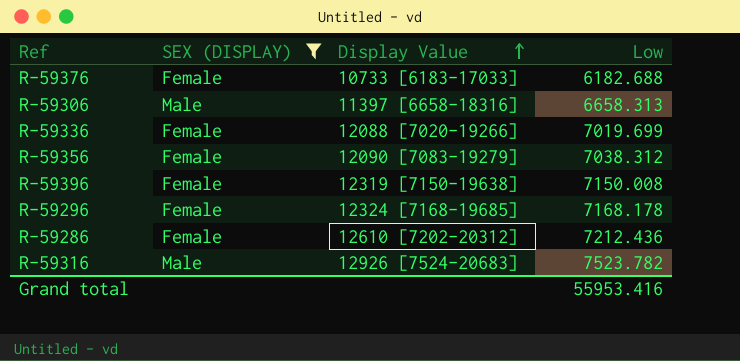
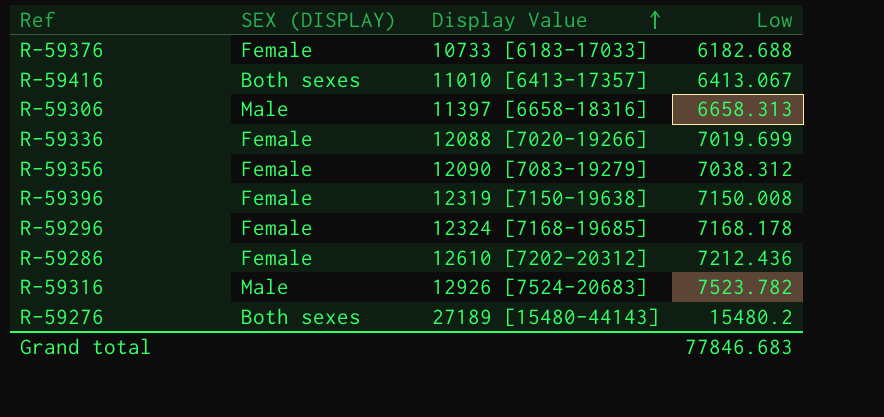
filter: SEX (DISPLAY) != Both sexes -> none
Grand total | Low: 55953.416 -> 77846.683

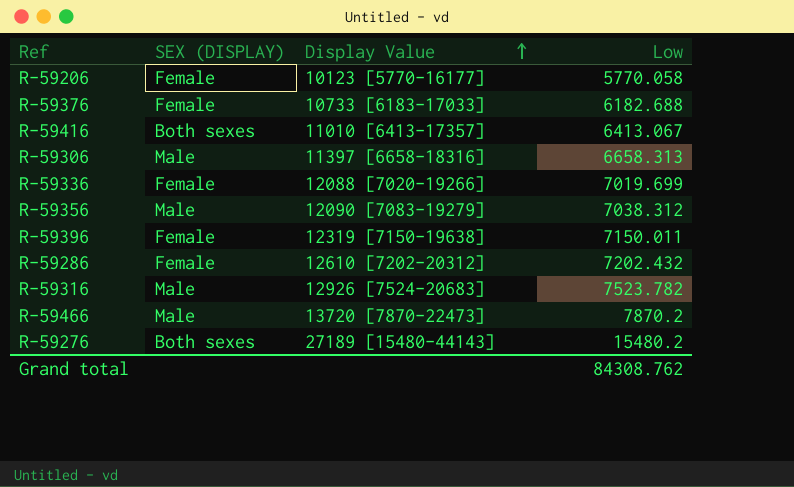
row R-59296: Female | 12324 [7168-19685] | 7168.178 -> none
row R-59206: none -> Female | 10123 [5770-16177] | 5770.058
R-59356 | SEX (DISPLAY): Female -> Male
R-59396 | Low: 7150.008 -> 7150.011
R-59286 | Low: 7212.436 -> 7202.432
row R-59466: none -> Male | 13720 [7870-22473] | 7870.2
Grand total | Low: 77846.683 -> 84308.762

